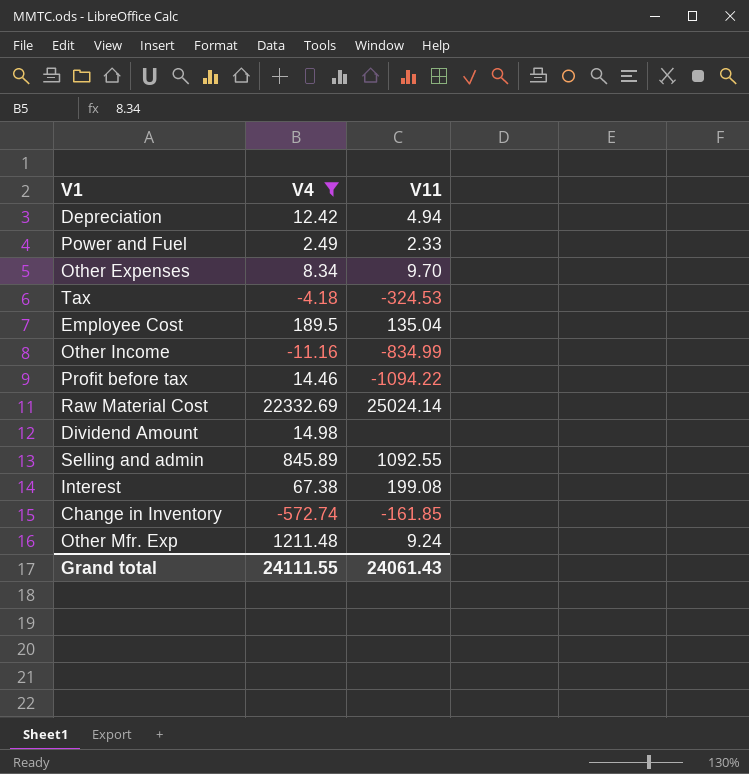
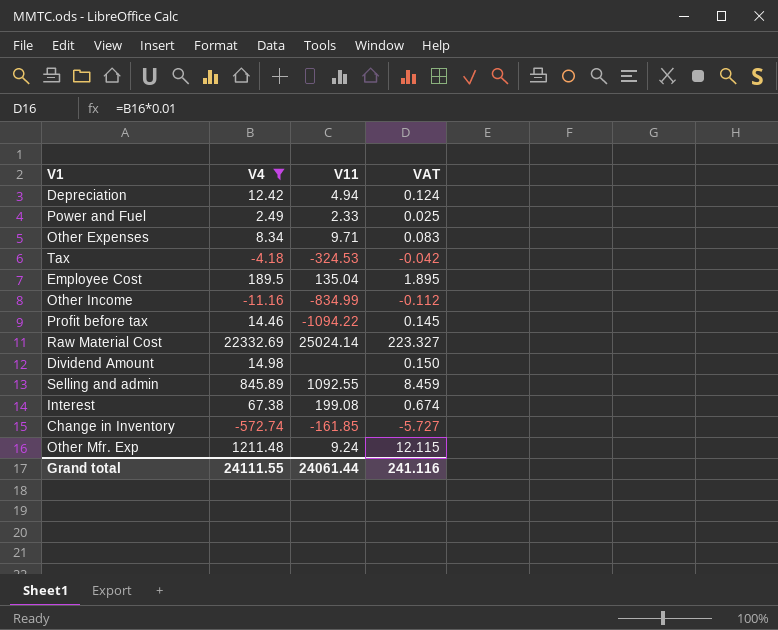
column VAT | formula: none -> [V4] * 0.01
Other Expenses | V11: 9.70 -> 9.71
Grand total | V11: 24061.43 -> 24061.44

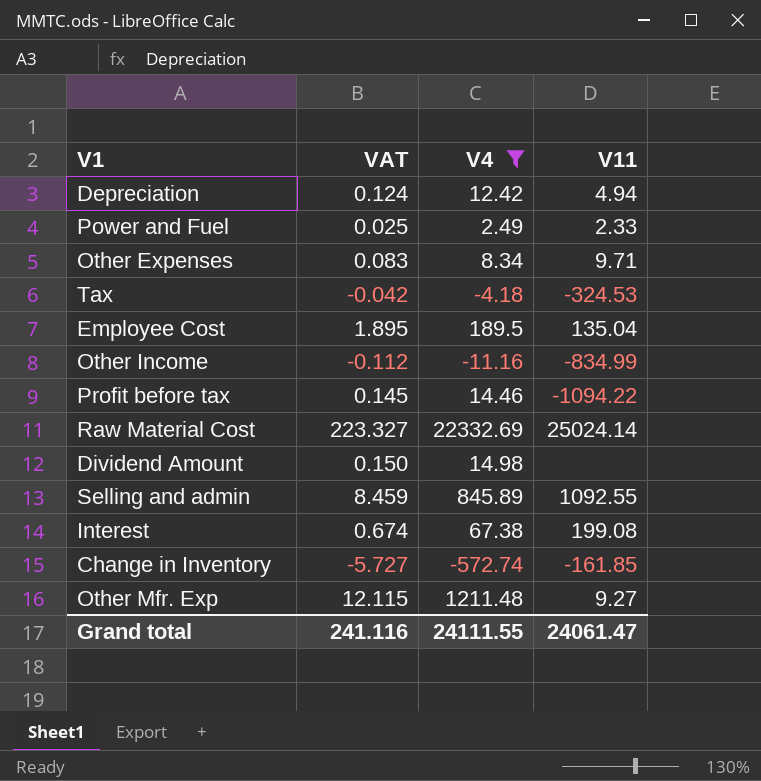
column VAT | position: 4 -> 2
Other Mfr. Exp | V11: 9.24 -> 9.27
Grand total | V11: 24061.44 -> 24061.47

